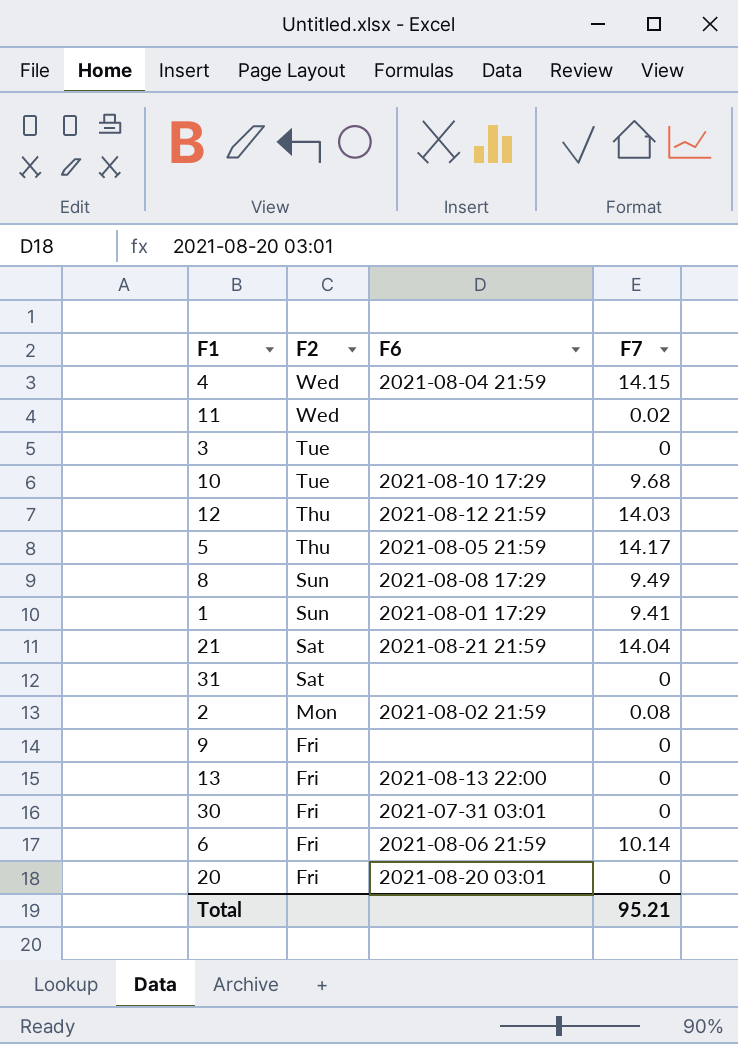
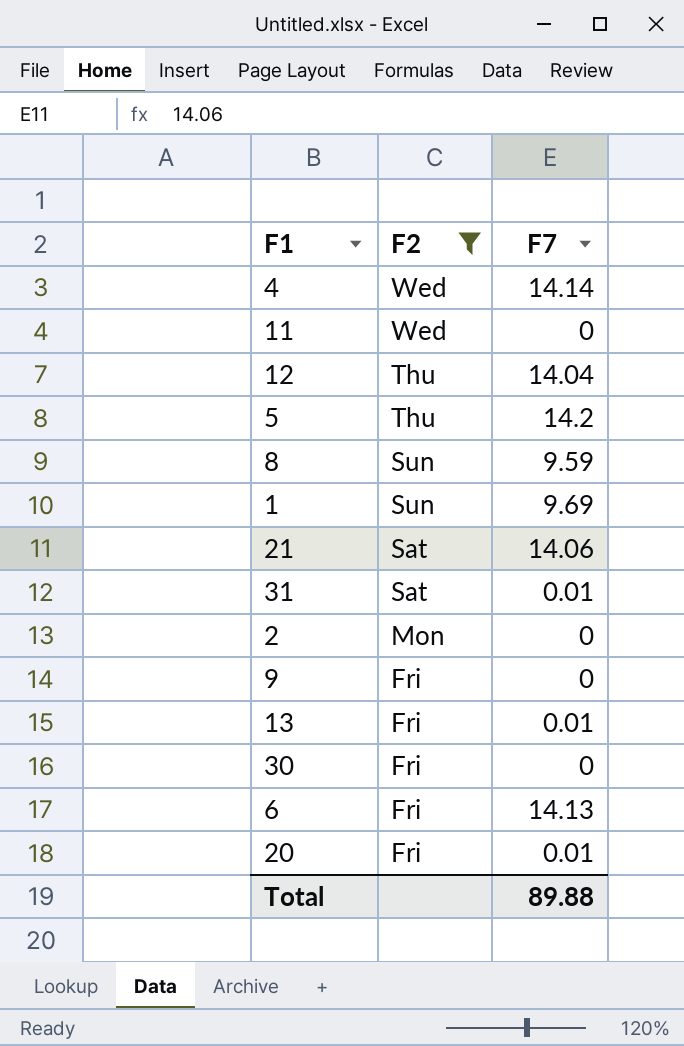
filter: none -> F2 != Tue
column F6 | position: 3 -> none
4 | F7: 14.15 -> 14.14
11 | F7: 0.02 -> 0
12 | F7: 14.03 -> 14.04
5 | F7: 14.17 -> 14.2
8 | F7: 9.49 -> 9.59
1 | F7: 9.41 -> 9.69
21 | F7: 14.04 -> 14.06
31 | F7: 0 -> 0.01
2 | F7: 0.08 -> 0
13 | F7: 0 -> 0.01
6 | F7: 10.14 -> 14.13
20 | F7: 0 -> 0.01
Total | F7: 95.21 -> 89.88

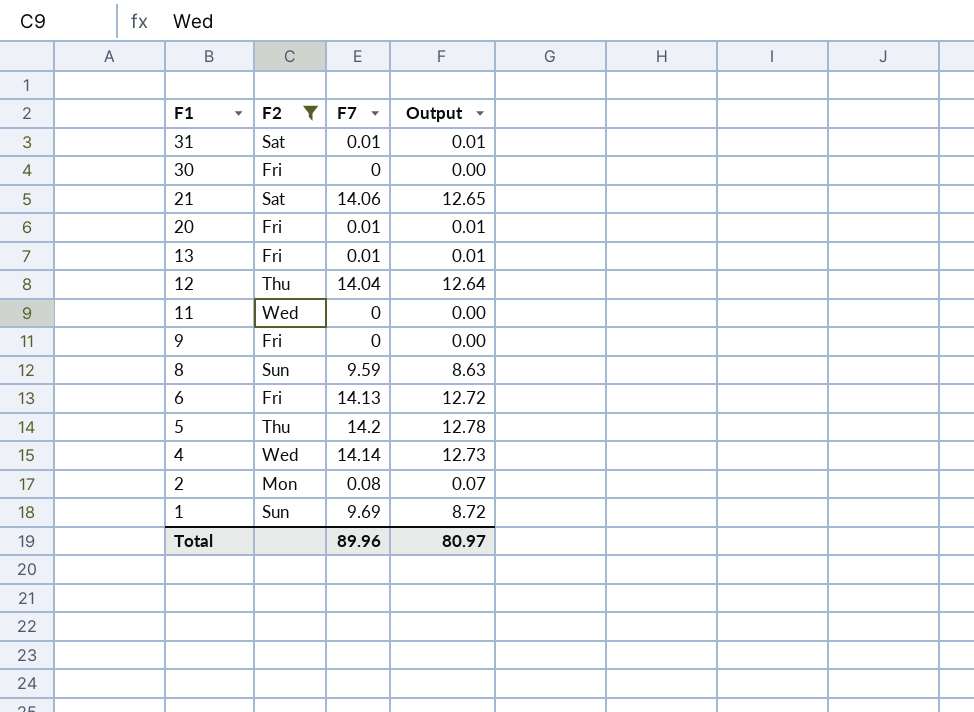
row order: F2 descending -> F1 descending
column Output | formula: none -> [F7] * 0.9
2 | F7: 0 -> 0.08
Total | F7: 89.88 -> 89.96

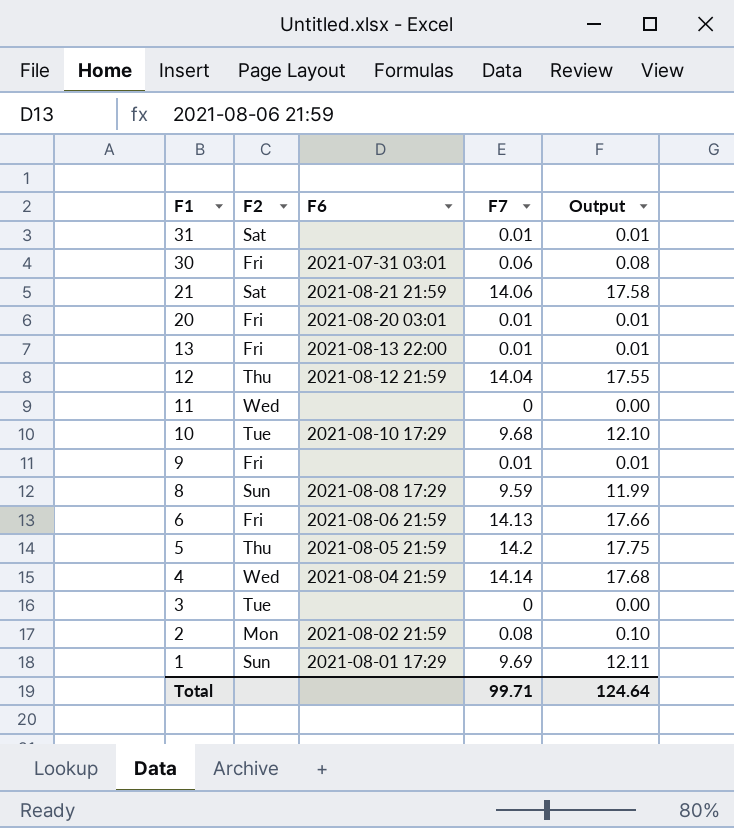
filter: F2 != Tue -> none
column F6 | position: none -> 3
column Output | formula: [F7] * 0.9 -> [F7] * 1.25
30 | F7: 0 -> 0.06
9 | F7: 0 -> 0.01
Total | F7: 89.96 -> 99.71
Total | Output: 80.97 -> 124.64

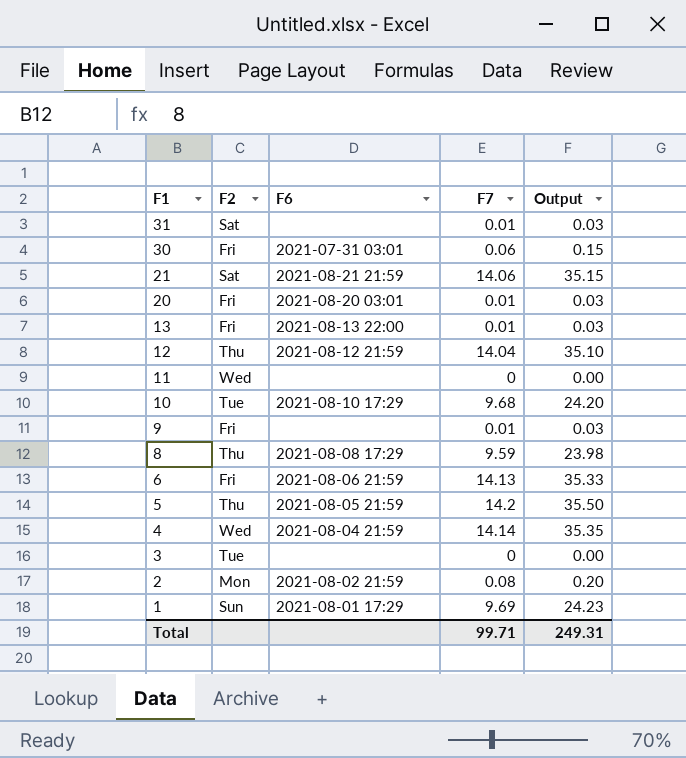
column Output | formula: [F7] * 1.25 -> [F7] * 2.5
8 | F2: Sun -> Thu
Total | Output: 124.64 -> 249.31

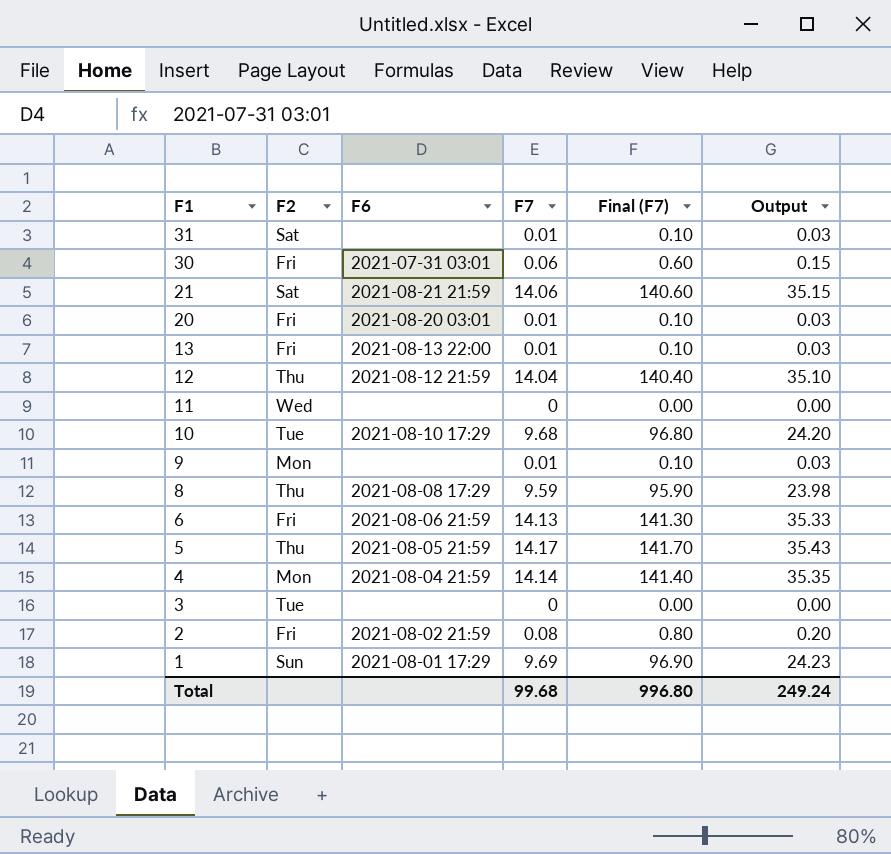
column Final (F7) | formula: none -> [F7] * 10
9 | F2: Fri -> Mon
5 | F7: 14.2 -> 14.17
5 | Output: 35.50 -> 35.43
4 | F2: Wed -> Mon
2 | F2: Mon -> Fri
Total | F7: 99.71 -> 99.68
Total | Output: 249.31 -> 249.24

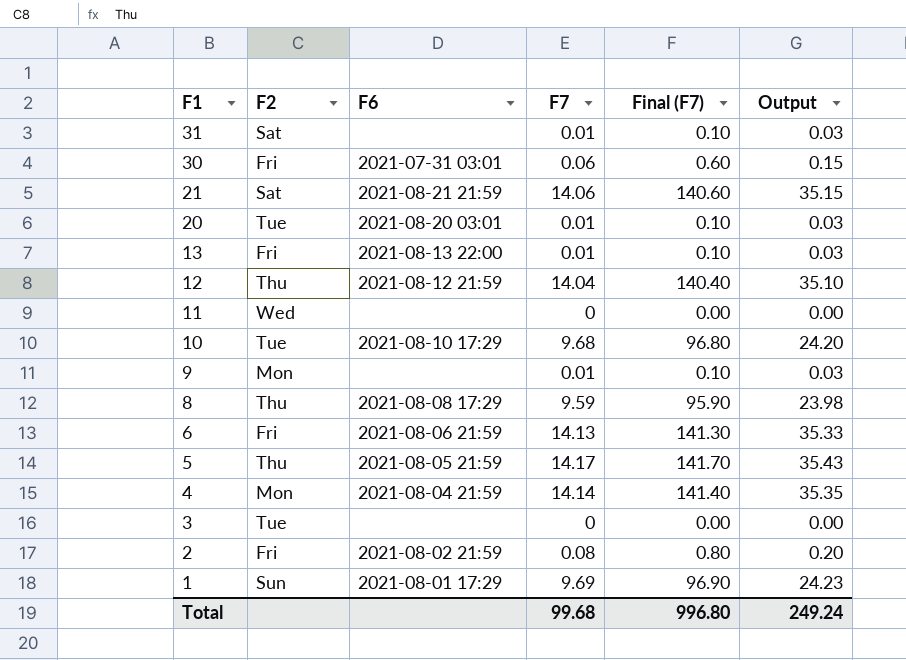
20 | F2: Fri -> Tue

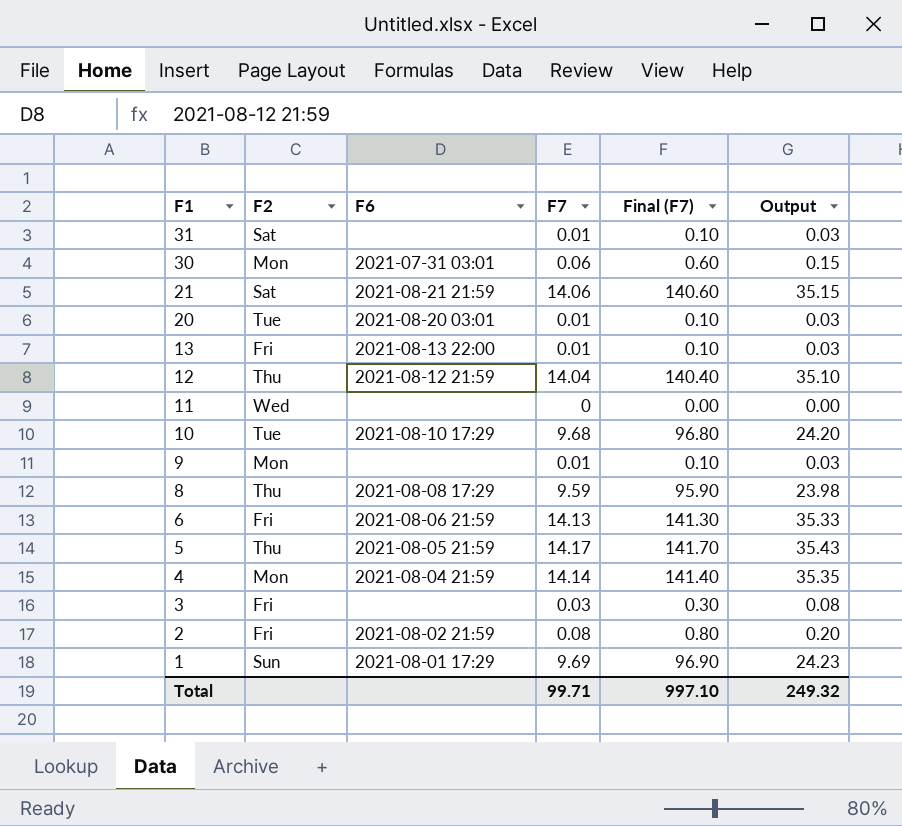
30 | F2: Fri -> Mon
3 | F2: Tue -> Fri
3 | F7: 0 -> 0.03
3 | Final (F7): 0.00 -> 0.30
3 | Output: 0.00 -> 0.08
Total | F7: 99.68 -> 99.71
Total | Final (F7): 996.80 -> 997.10
Total | Output: 249.24 -> 249.32

